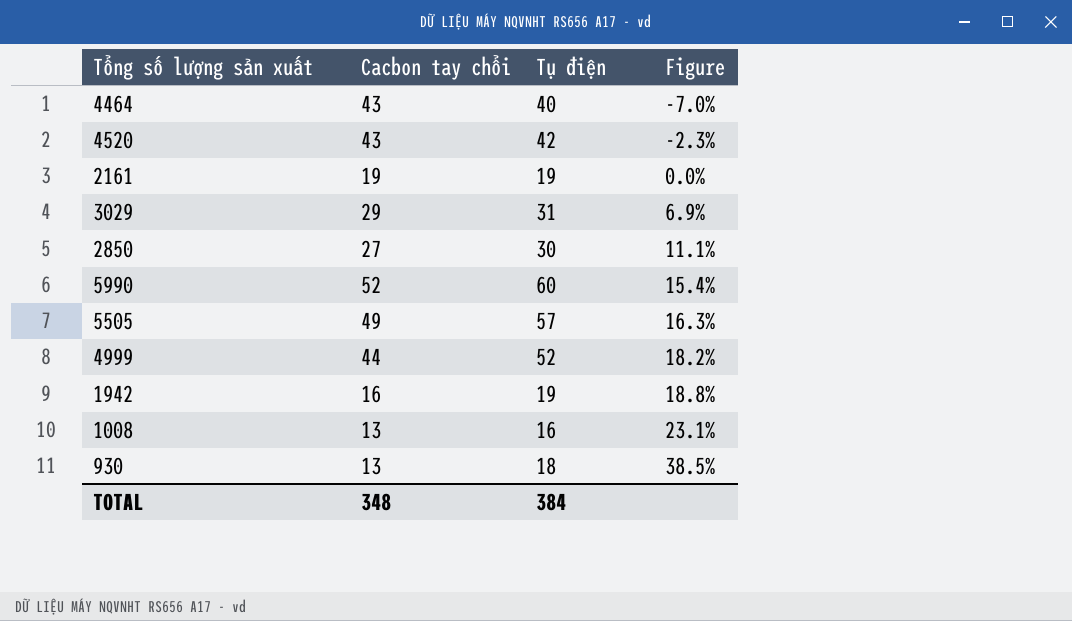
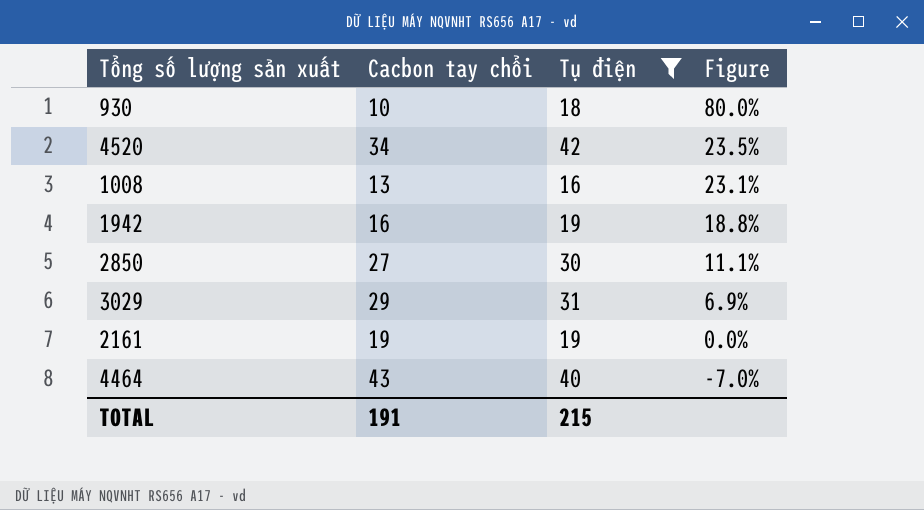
filter: none -> Tụ điện <= 42
row order: Figure ascending -> Figure descending
930 | Cacbon tay chổi: 13 -> 10
930 | Figure: 38.5% -> 80.0%
4520 | Cacbon tay chổi: 43 -> 34
4520 | Figure: -2.3% -> 23.5%
TOTAL | Cacbon tay chổi: 348 -> 191
TOTAL | Tụ điện: 384 -> 215

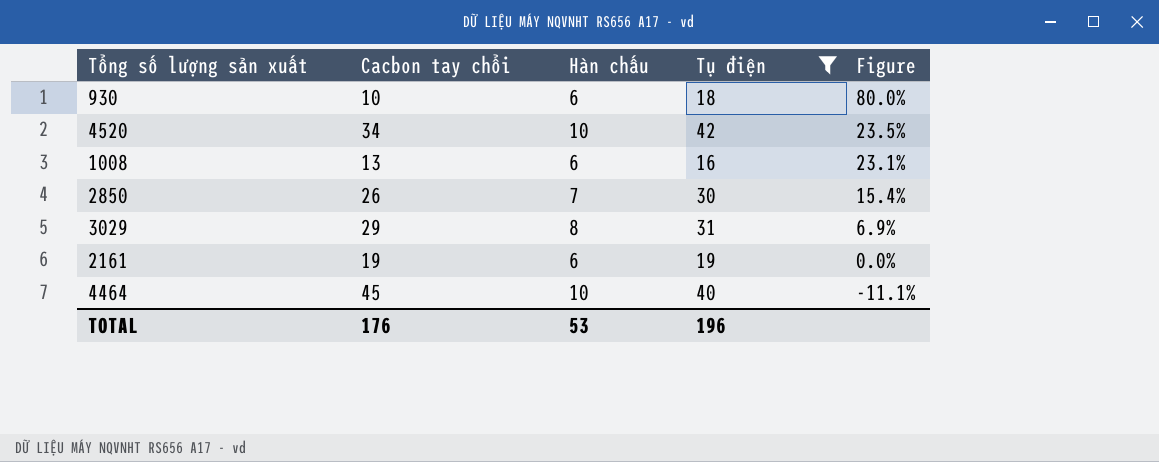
column Hàn chấu | position: none -> 3
row 1942: 16 | 19 | 18.8% -> none
2850 | Cacbon tay chổi: 27 -> 26
2850 | Figure: 11.1% -> 15.4%
4464 | Cacbon tay chổi: 43 -> 45
4464 | Figure: -7.0% -> -11.1%
TOTAL | Cacbon tay chổi: 191 -> 176
TOTAL | Tụ điện: 215 -> 196

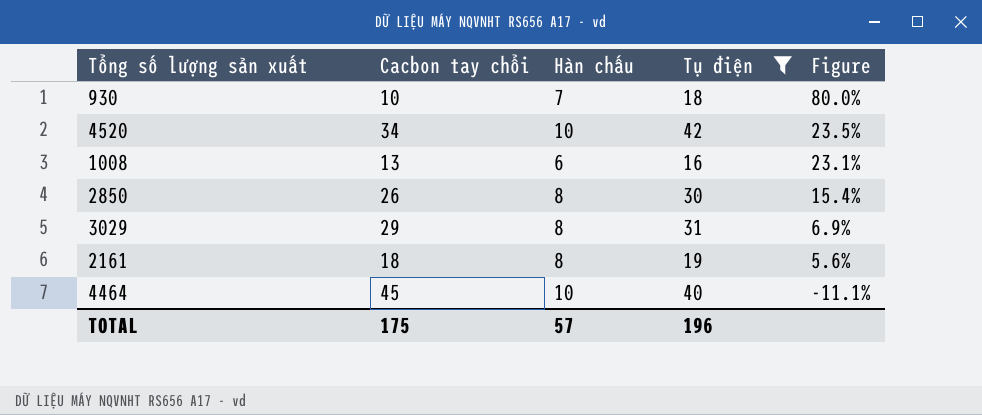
930 | Hàn chấu: 6 -> 7
2850 | Hàn chấu: 7 -> 8
2161 | Cacbon tay chổi: 19 -> 18
2161 | Hàn chấu: 6 -> 8
2161 | Figure: 0.0% -> 5.6%
TOTAL | Cacbon tay chổi: 176 -> 175
TOTAL | Hàn chấu: 53 -> 57

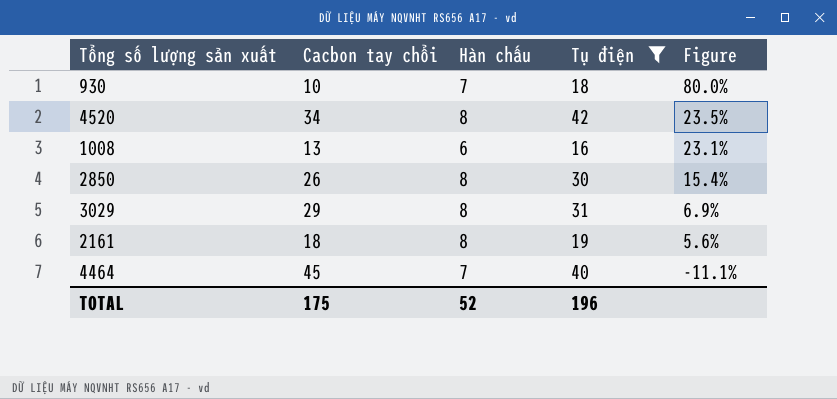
4520 | Hàn chấu: 10 -> 8
4464 | Hàn chấu: 10 -> 7
TOTAL | Hàn chấu: 57 -> 52

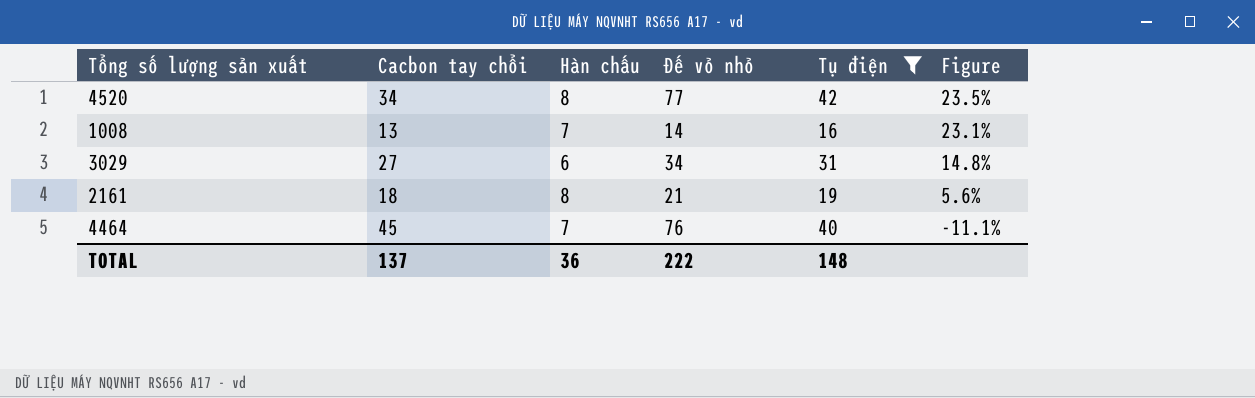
column Đế vỏ nhỏ | position: none -> 4
row 930: 10 | 7 | 18 | 80.0% -> none
row 2850: 26 | 8 | 30 | 15.4% -> none
1008 | Hàn chấu: 6 -> 7
3029 | Cacbon tay chổi: 29 -> 27
3029 | Hàn chấu: 8 -> 6
3029 | Figure: 6.9% -> 14.8%
TOTAL | Cacbon tay chổi: 175 -> 137
TOTAL | Hàn chấu: 52 -> 36
TOTAL | Tụ điện: 196 -> 148

